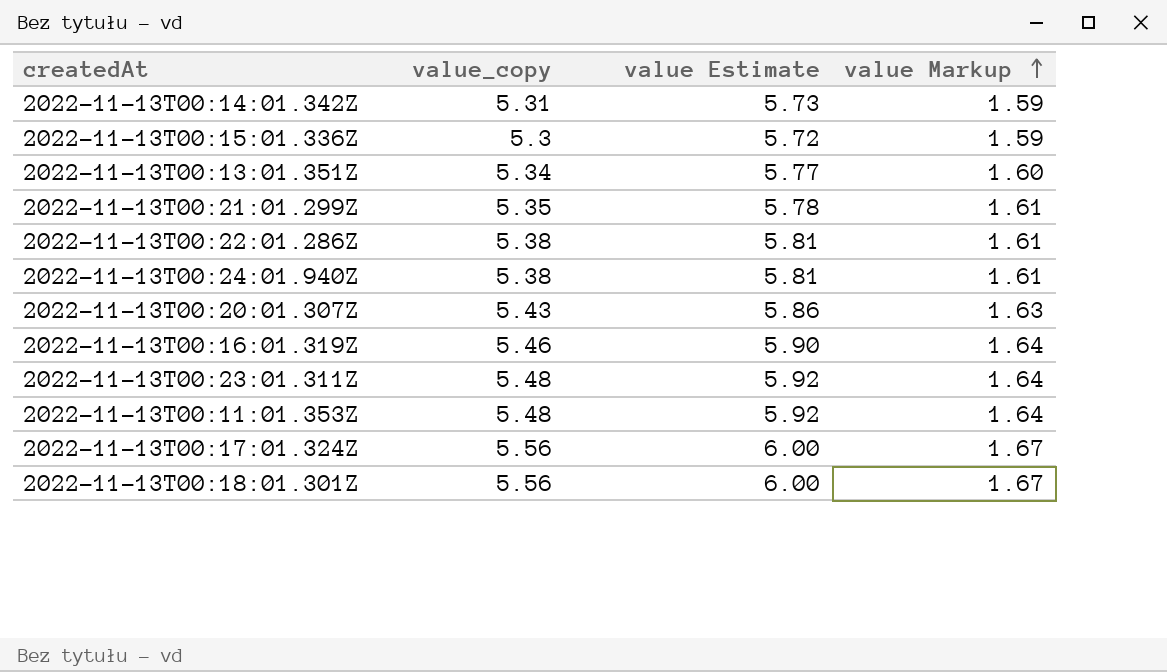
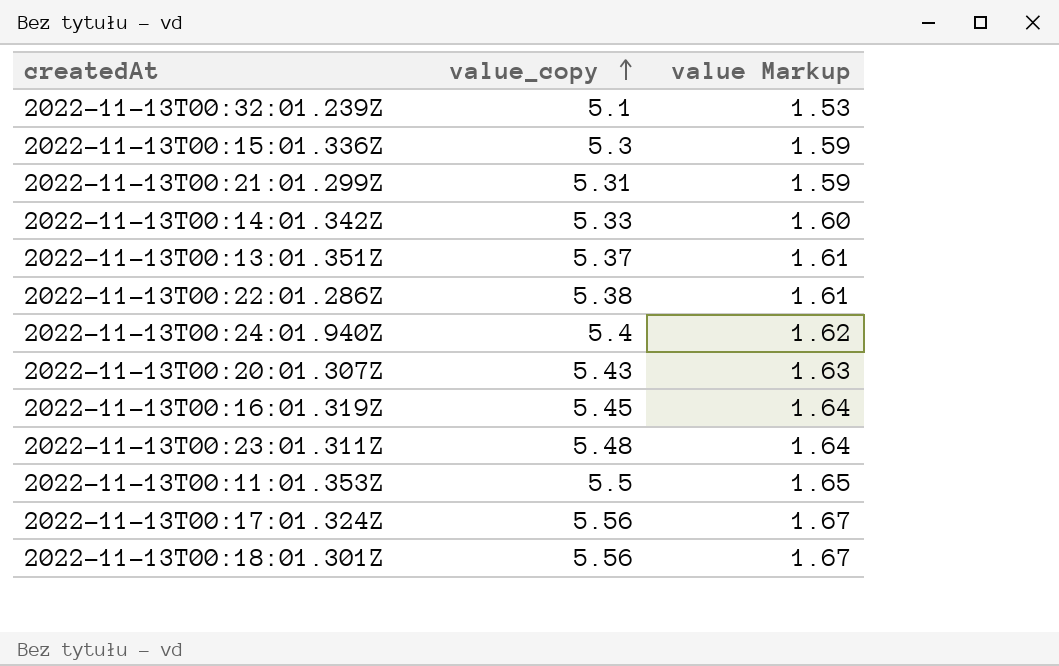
row order: value Markup ascending -> value_copy ascending
column value Estimate | formula: [value_copy] * 1.08 -> none
row 2022-11-13T00:32:01.239Z: none -> 5.1 | 1.53
2022-11-13T00:21:01.299Z | value_copy: 5.35 -> 5.31
2022-11-13T00:21:01.299Z | value Markup: 1.61 -> 1.59
2022-11-13T00:14:01.342Z | value_copy: 5.31 -> 5.33
2022-11-13T00:14:01.342Z | value Markup: 1.59 -> 1.60
2022-11-13T00:13:01.351Z | value_copy: 5.34 -> 5.37
2022-11-13T00:13:01.351Z | value Markup: 1.60 -> 1.61
2022-11-13T00:24:01.940Z | value_copy: 5.38 -> 5.4
2022-11-13T00:24:01.940Z | value Markup: 1.61 -> 1.62
2022-11-13T00:16:01.319Z | value_copy: 5.46 -> 5.45
2022-11-13T00:11:01.353Z | value_copy: 5.48 -> 5.5
2022-11-13T00:11:01.353Z | value Markup: 1.64 -> 1.65

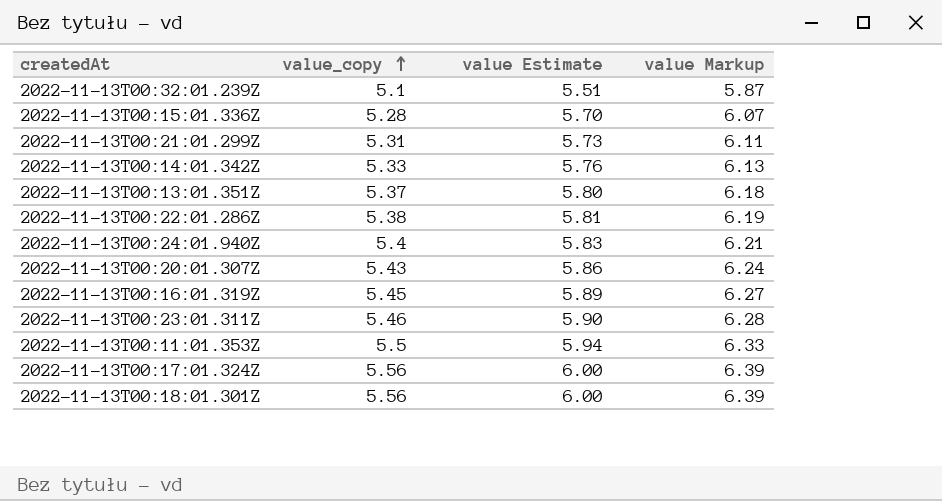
column value Estimate | formula: none -> [value_copy] * 1.08
column value Markup | formula: [value_copy] * 0.3 -> [value_copy] * 1.15
2022-11-13T00:15:01.336Z | value_copy: 5.3 -> 5.28
2022-11-13T00:23:01.311Z | value_copy: 5.48 -> 5.46

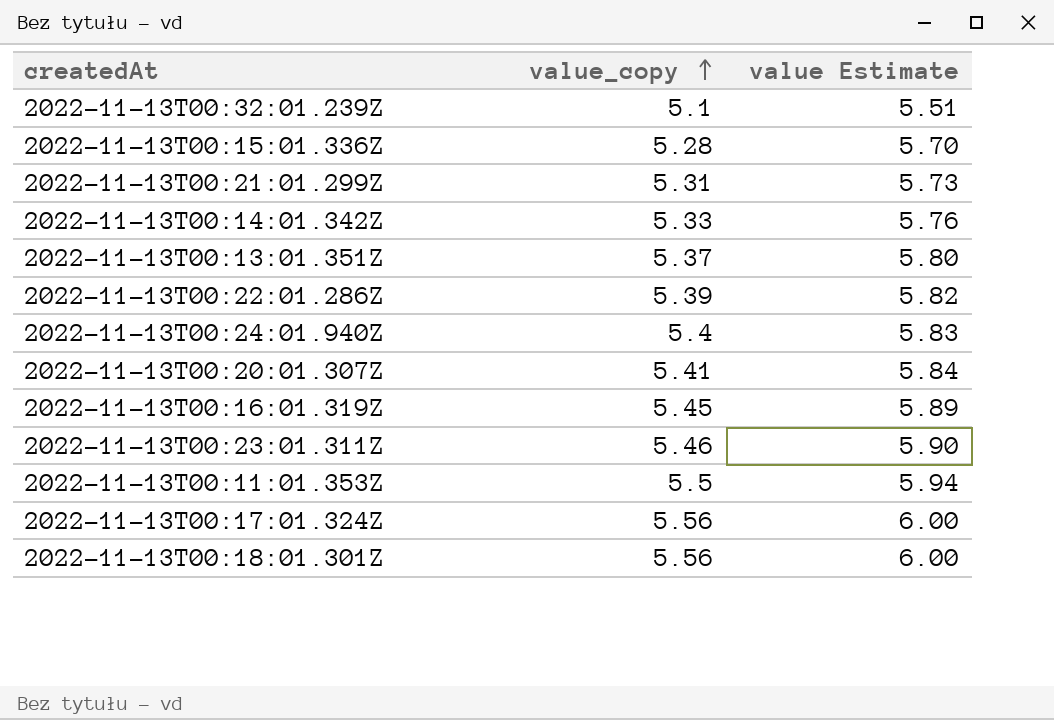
column value Markup | formula: [value_copy] * 1.15 -> none
2022-11-13T00:22:01.286Z | value_copy: 5.38 -> 5.39
2022-11-13T00:22:01.286Z | value Estimate: 5.81 -> 5.82
2022-11-13T00:20:01.307Z | value_copy: 5.43 -> 5.41
2022-11-13T00:20:01.307Z | value Estimate: 5.86 -> 5.84

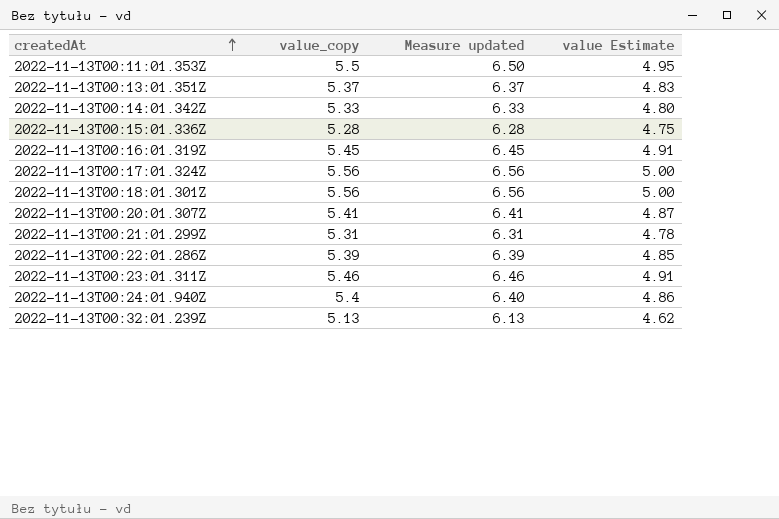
row order: value_copy ascending -> createdAt ascending
column Measure updated | formula: none -> [value_copy] + 1
column value Estimate | formula: [value_copy] * 1.08 -> [value_copy] * 0.9
2022-11-13T00:32:01.239Z | value_copy: 5.1 -> 5.13

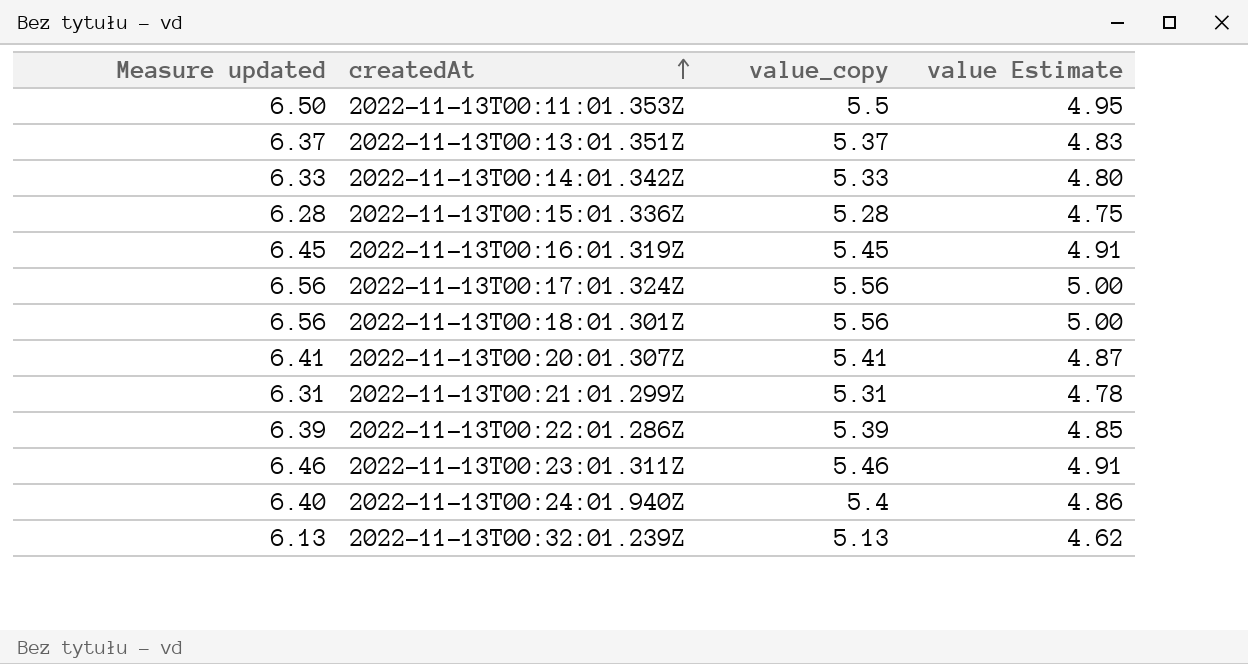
column Measure updated | position: 3 -> 1

